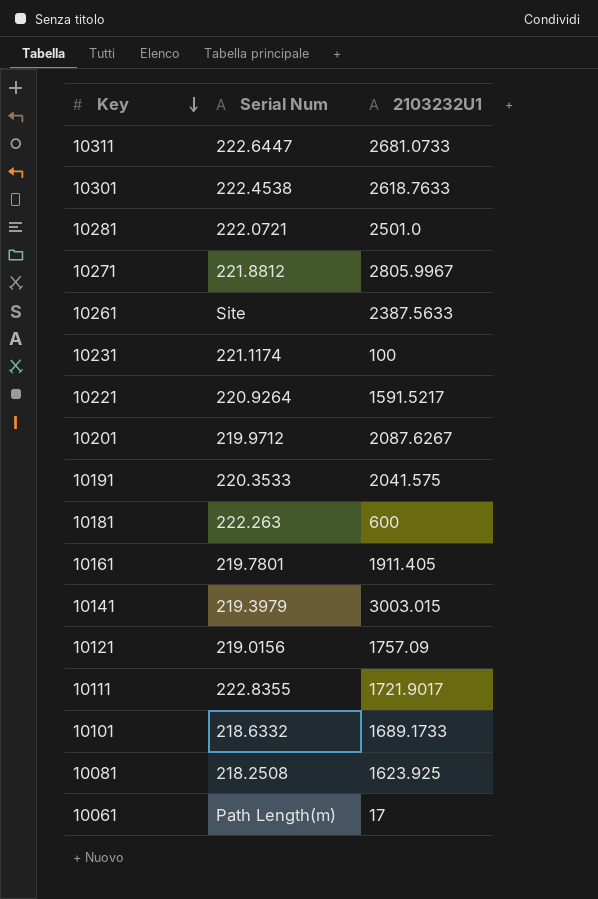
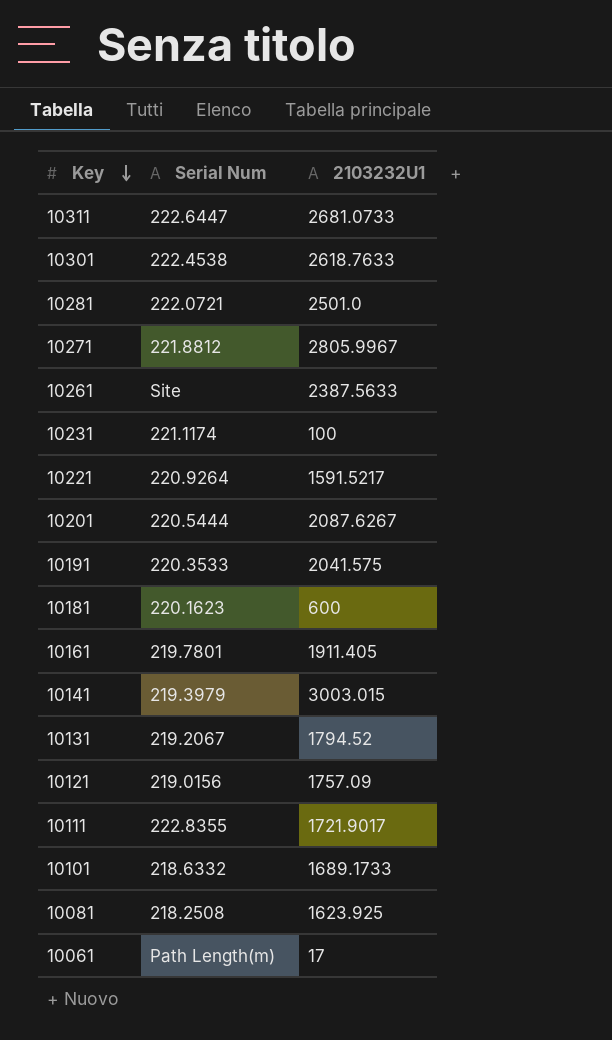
10201 | Serial Num: 219.9712 -> 220.5444
10181 | Serial Num: 222.263 -> 220.1623
row 10131: none -> 219.2067 | 1794.52

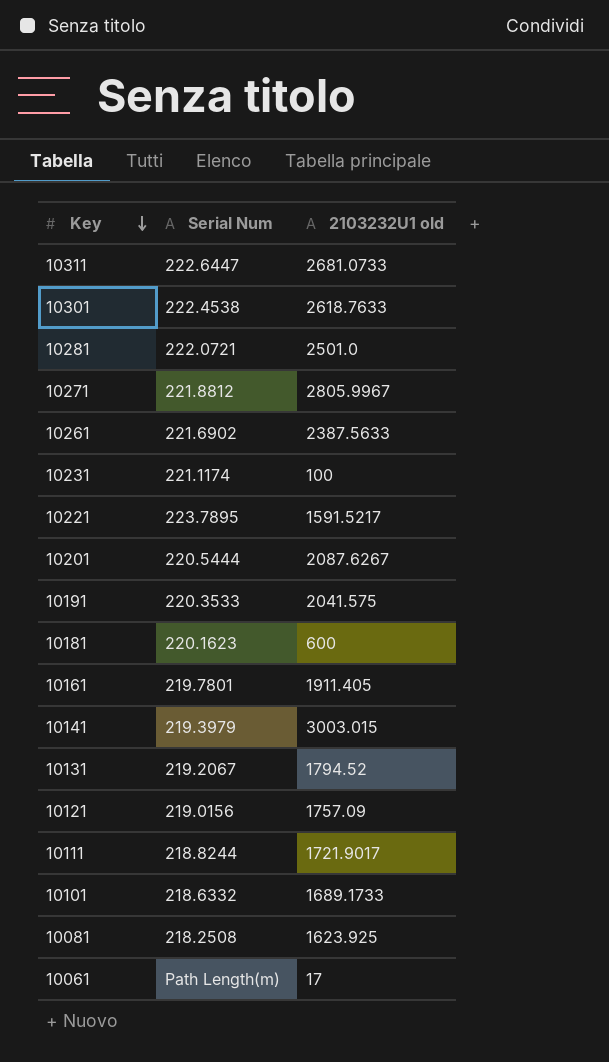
column name: 2103232U1 -> 2103232U1 old
10261 | Serial Num: Site -> 221.6902
10221 | Serial Num: 220.9264 -> 223.7895
10111 | Serial Num: 222.8355 -> 218.8244

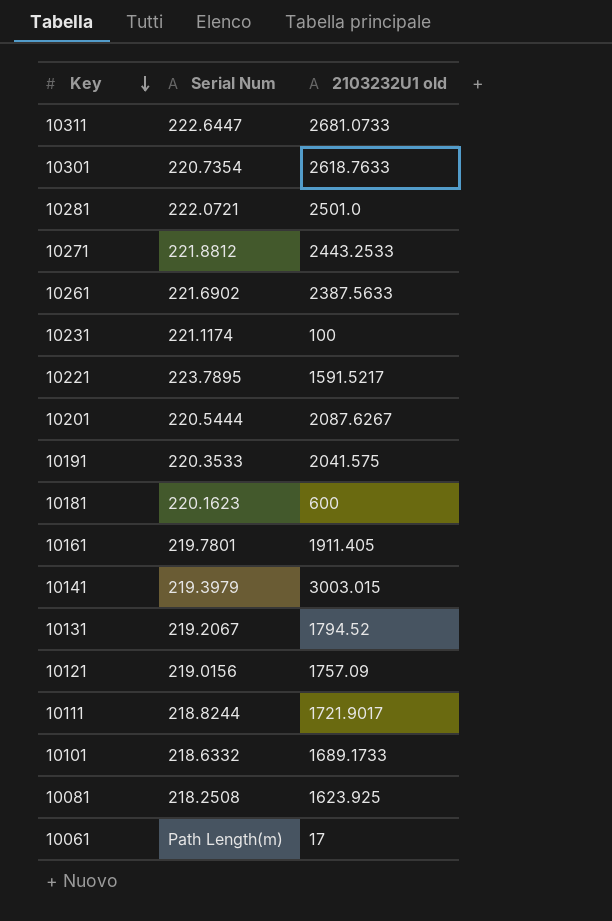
10301 | Serial Num: 222.4538 -> 220.7354
10271 | 2103232U1 old: 2805.9967 -> 2443.2533

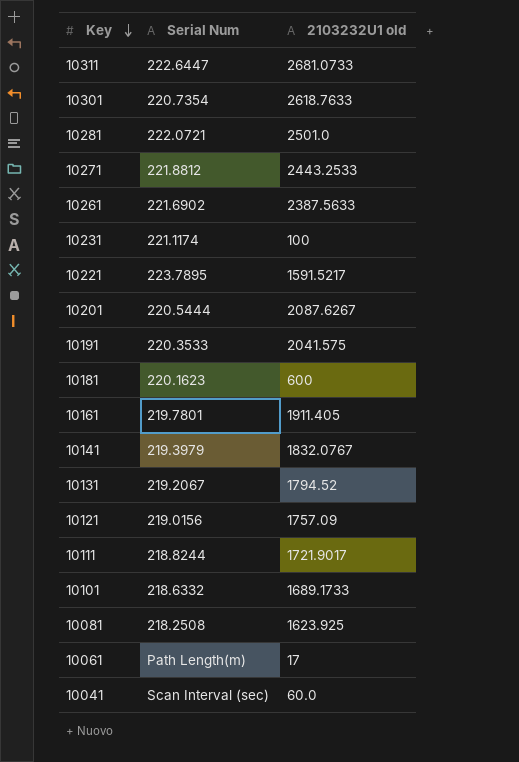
10141 | 2103232U1 old: 3003.015 -> 1832.0767
row 10041: none -> Scan Interval (sec) | 60.0

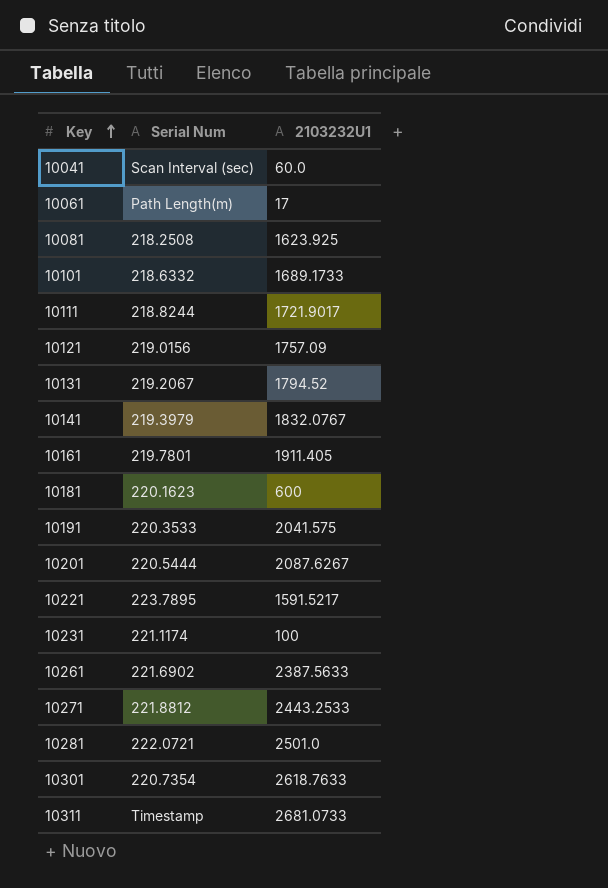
row order: Key descending -> Key ascending
column name: 2103232U1 old -> 2103232U1
10311 | Serial Num: 222.6447 -> Timestamp

